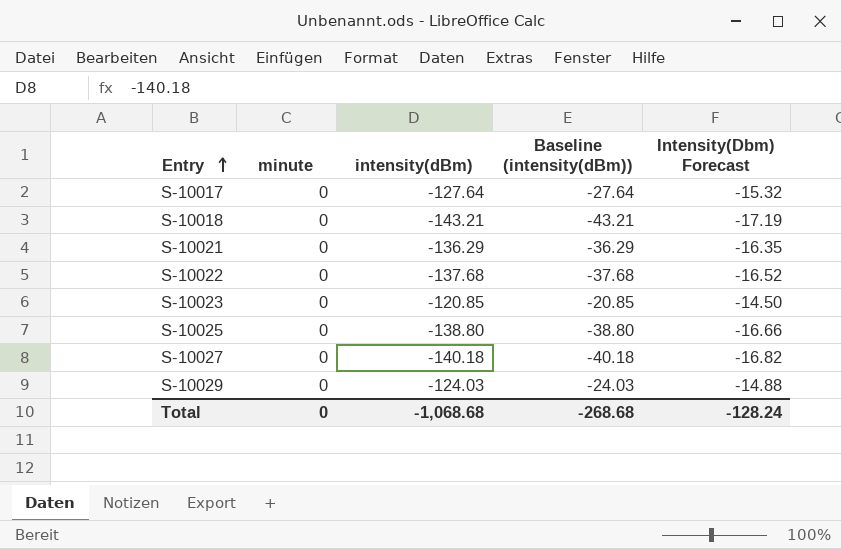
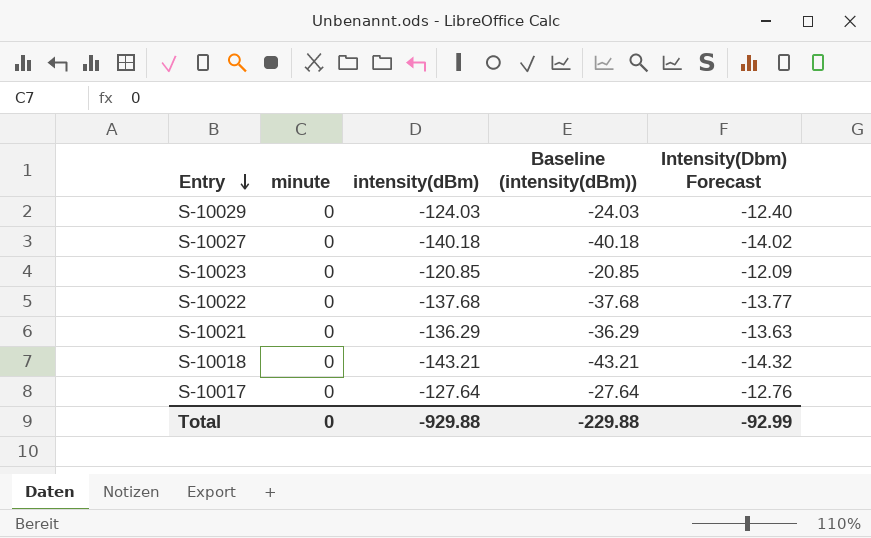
row order: Entry ascending -> Entry descending
column Intensity(Dbm) Forecast | formula: [intensity(dBm)] * 0.12 -> [intensity(dBm)] * 0.1
row S-10025: 0 | -138.80 | -38.80 | -16.66 -> none
Total | intensity(dBm): -1,068.68 -> -929.88
Total | Baseline (intensity(dBm)): -268.68 -> -229.88
Total | Intensity(Dbm) Forecast: -128.24 -> -92.99

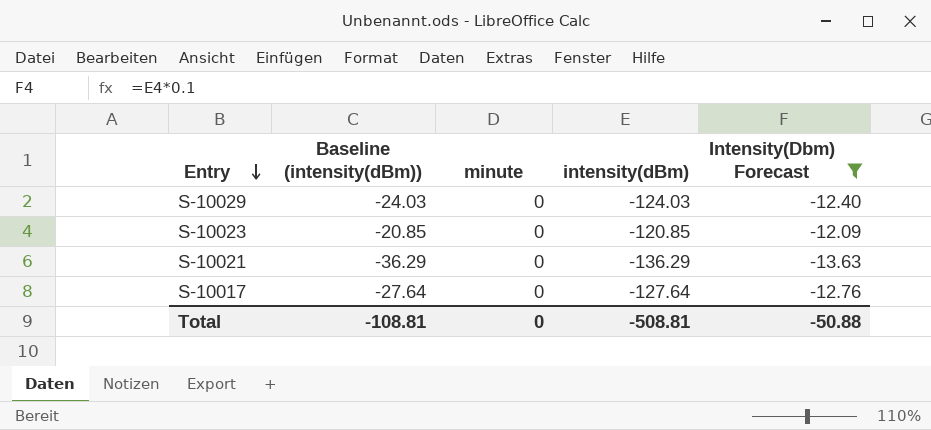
filter: none -> Intensity(Dbm) Forecast >= -13.63
column Baseline (intensity(dBm)) | position: 4 -> 2
Total | Baseline (intensity(dBm)): -229.88 -> -108.81
Total | intensity(dBm): -929.88 -> -508.81
Total | Intensity(Dbm) Forecast: -92.99 -> -50.88

